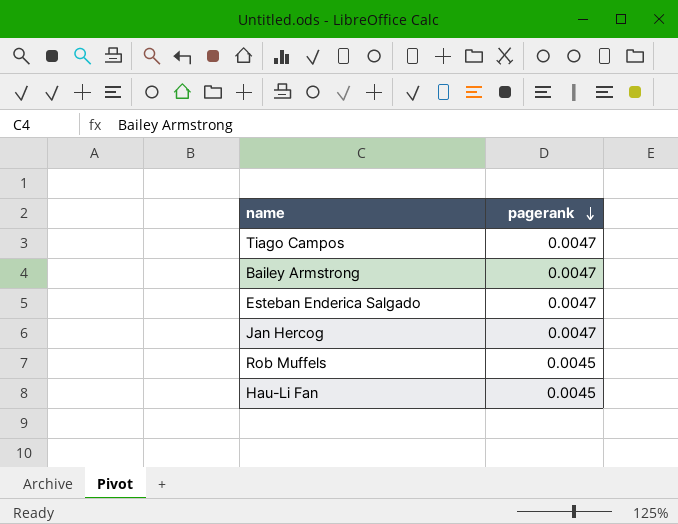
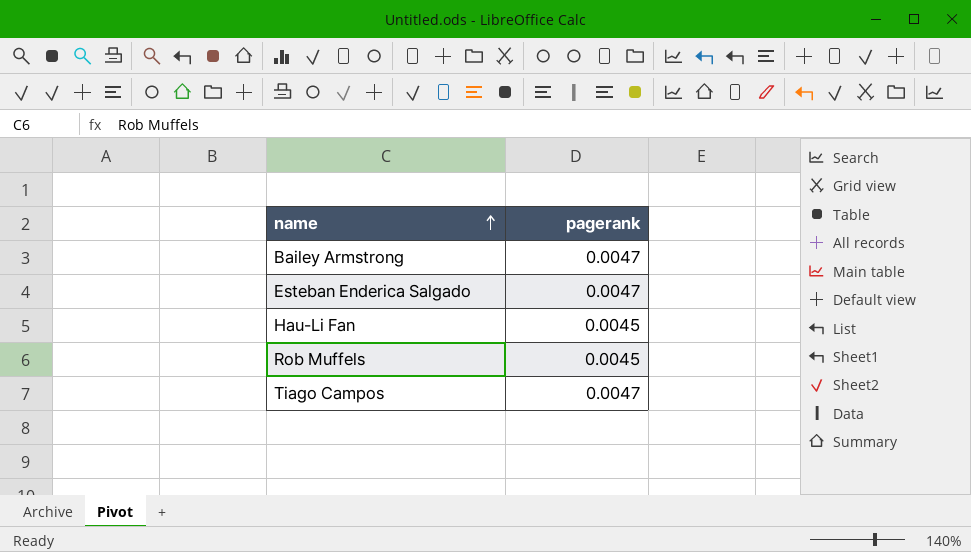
row order: pagerank descending -> name ascending
row Jan Hercog: 0.0047 -> none

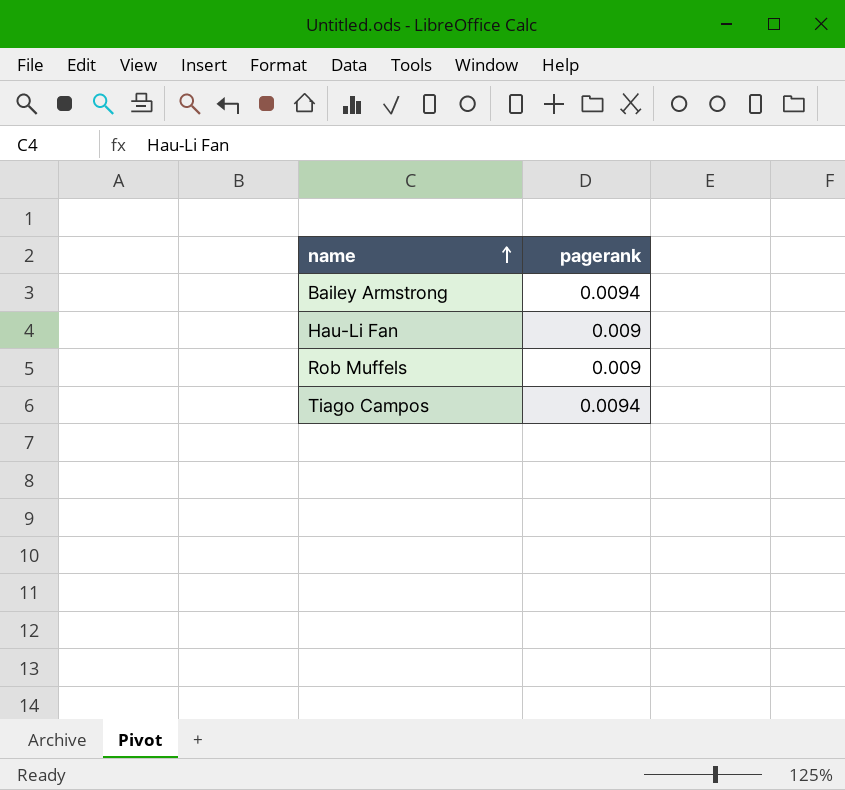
row Esteban Enderica Salgado: 0.0047 -> none
Bailey Armstrong | pagerank: 0.0047 -> 0.0094
Hau-Li Fan | pagerank: 0.0045 -> 0.009
Rob Muffels | pagerank: 0.0045 -> 0.009
Tiago Campos | pagerank: 0.0047 -> 0.0094

